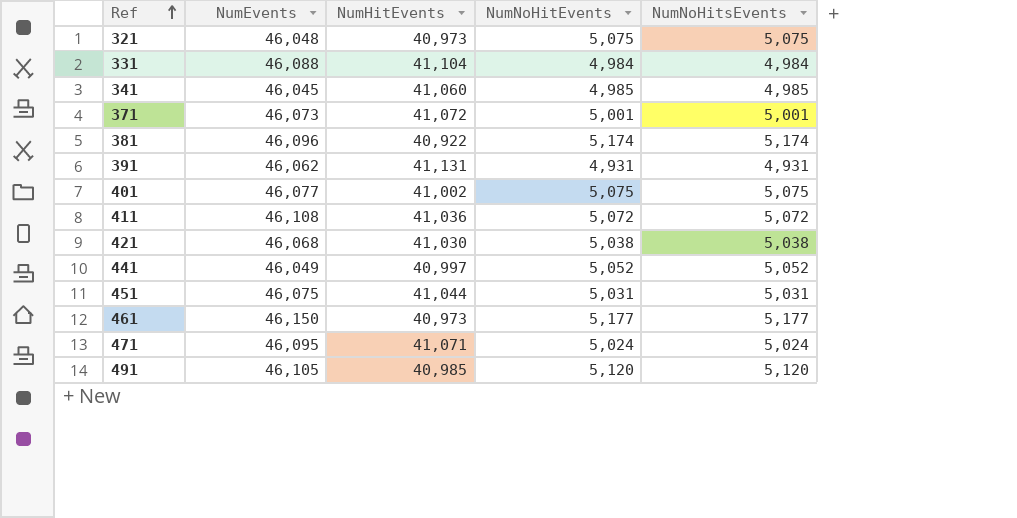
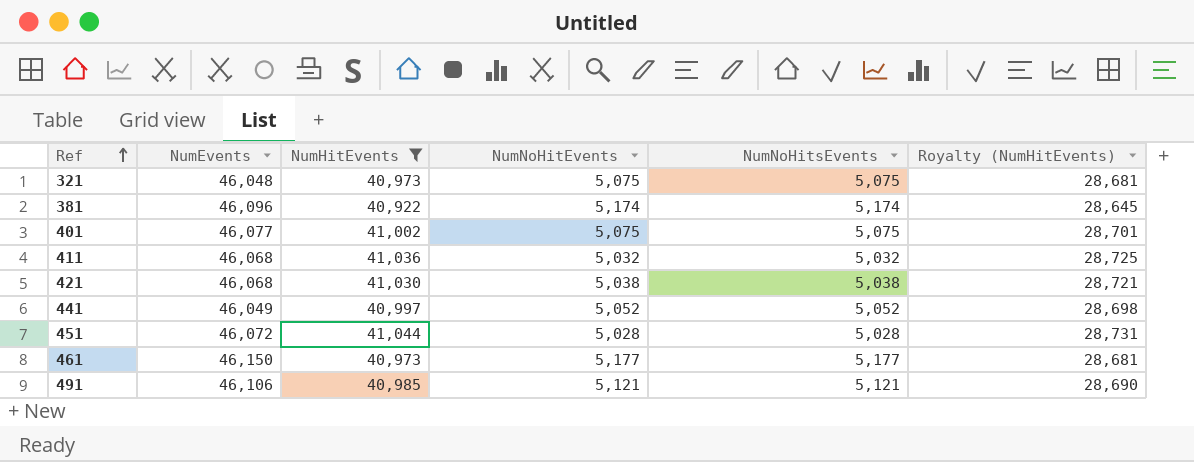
filter: none -> NumHitEvents <= 41,044
column Royalty (NumHitEvents) | formula: none -> [NumHitEvents] * 0.7
411 | NumEvents: 46,108 -> 46,068
411 | NumNoHitEvents: 5,072 -> 5,032
411 | NumNoHitsEvents: 5,072 -> 5,032
451 | NumEvents: 46,075 -> 46,072
451 | NumNoHitEvents: 5,031 -> 5,028
451 | NumNoHitsEvents: 5,031 -> 5,028
491 | NumEvents: 46,105 -> 46,106
491 | NumNoHitEvents: 5,120 -> 5,121
491 | NumNoHitsEvents: 5,120 -> 5,121

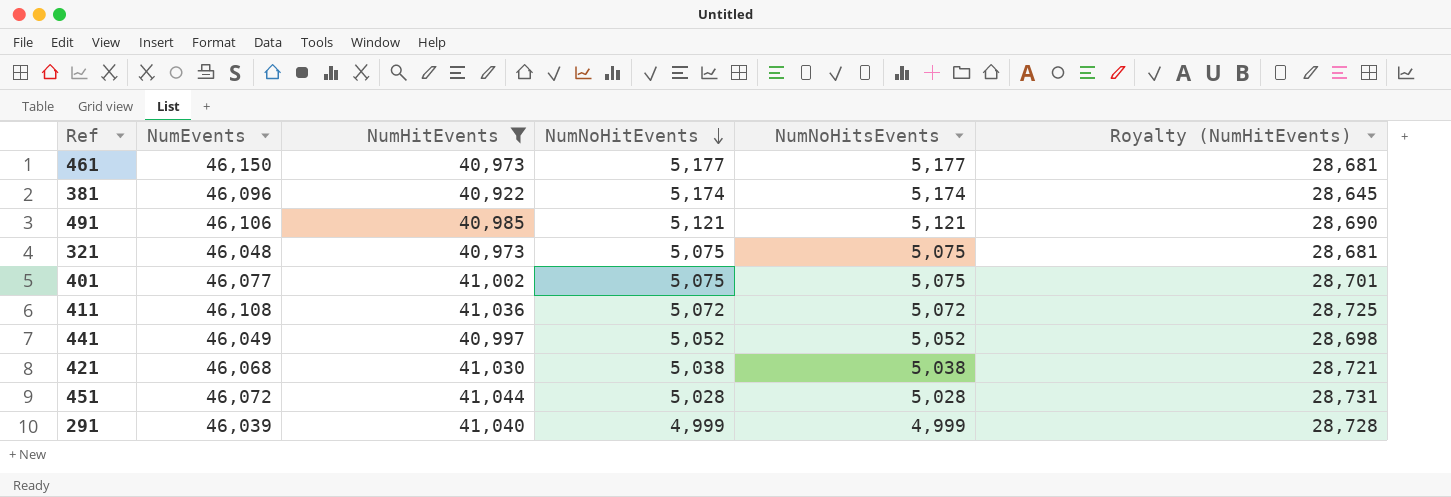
row order: Ref ascending -> NumNoHitEvents descending
411 | NumEvents: 46,068 -> 46,108
411 | NumNoHitEvents: 5,032 -> 5,072
411 | NumNoHitsEvents: 5,032 -> 5,072
row 291: none -> 46,039 | 41,040 | 4,999 | 4,999 | 28,728

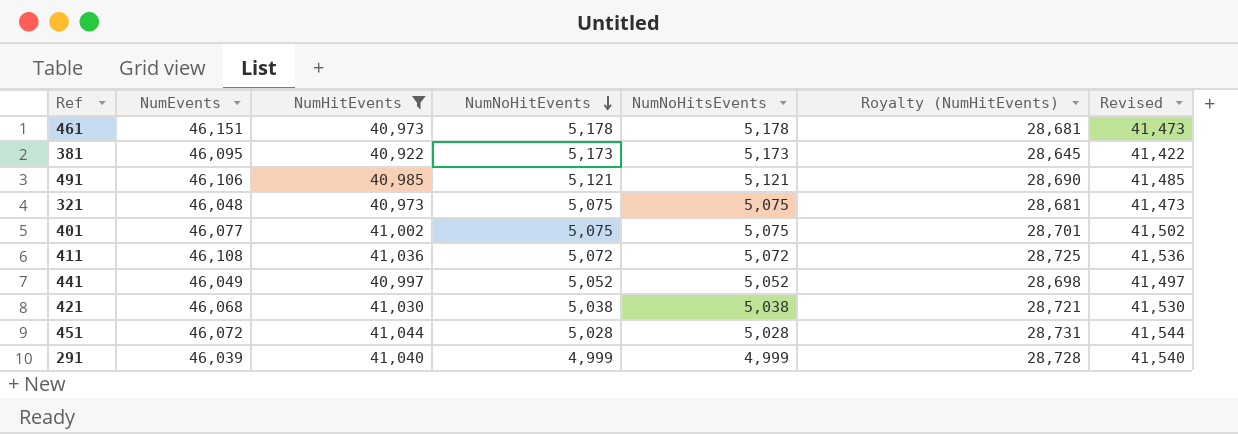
column Revised | formula: none -> [NumHitEvents] + 500
461 | NumEvents: 46,150 -> 46,151
461 | NumNoHitEvents: 5,177 -> 5,178
461 | NumNoHitsEvents: 5,177 -> 5,178
381 | NumEvents: 46,096 -> 46,095
381 | NumNoHitEvents: 5,174 -> 5,173
381 | NumNoHitsEvents: 5,174 -> 5,173

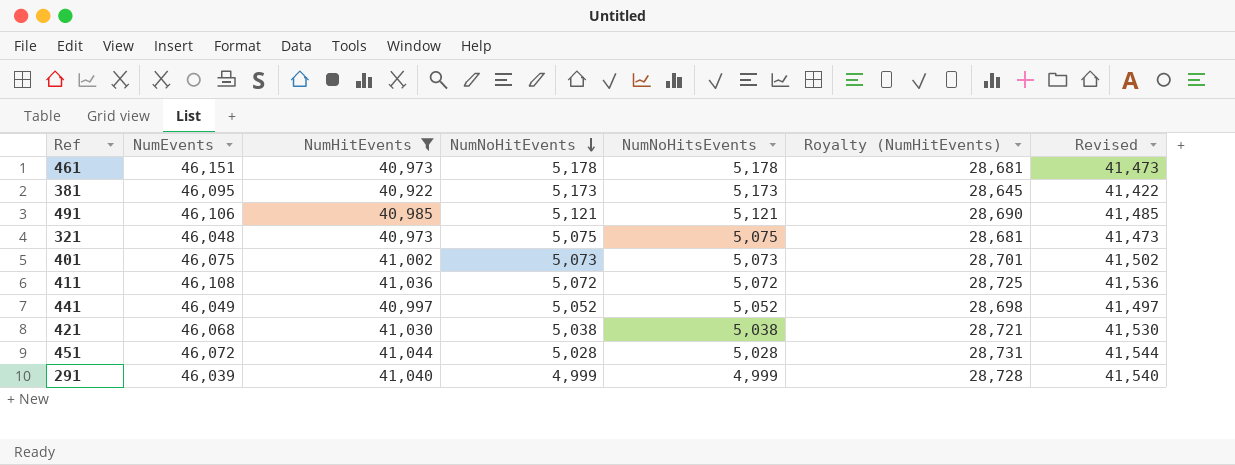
401 | NumEvents: 46,077 -> 46,075
401 | NumNoHitEvents: 5,075 -> 5,073
401 | NumNoHitsEvents: 5,075 -> 5,073

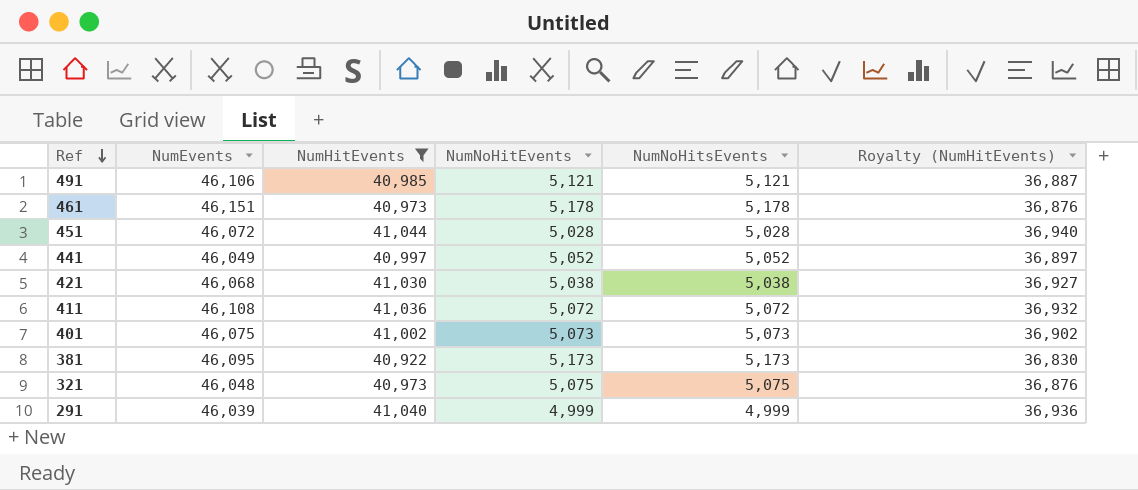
row order: NumNoHitEvents descending -> Ref descending
column Revised | formula: [NumHitEvents] + 500 -> none
column Royalty (NumHitEvents) | formula: [NumHitEvents] * 0.7 -> [NumHitEvents] * 0.9

